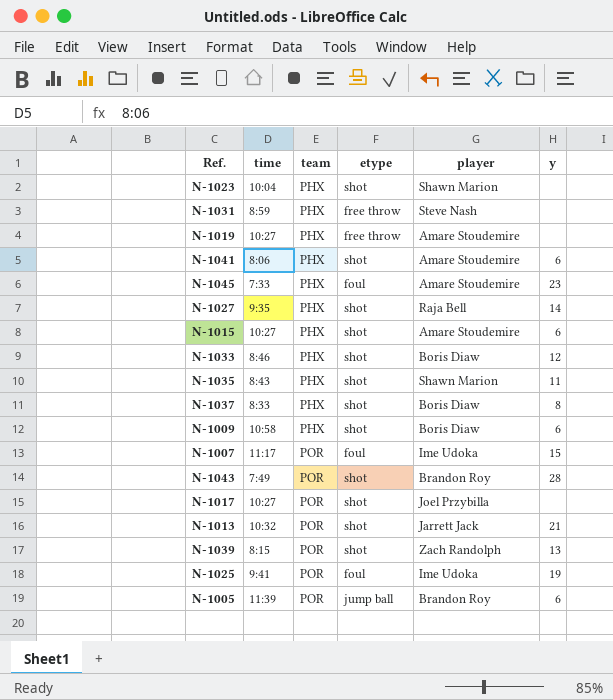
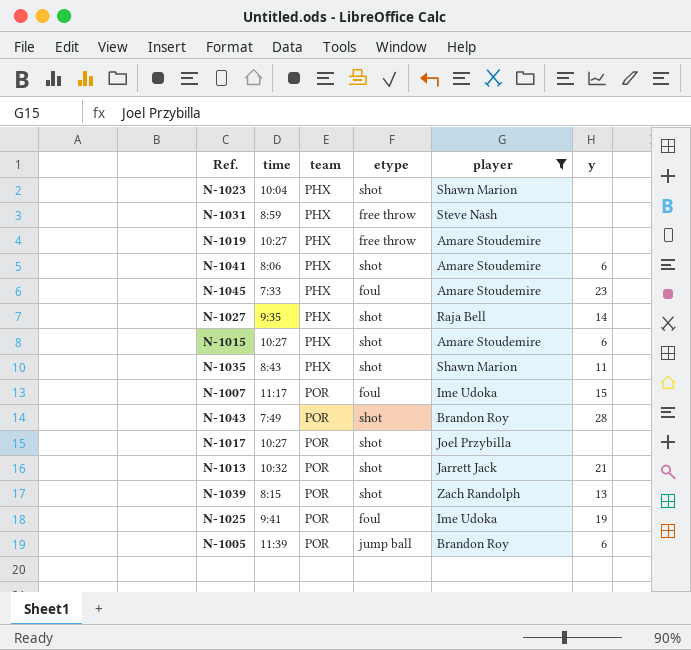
filter: none -> player != Boris Diaw

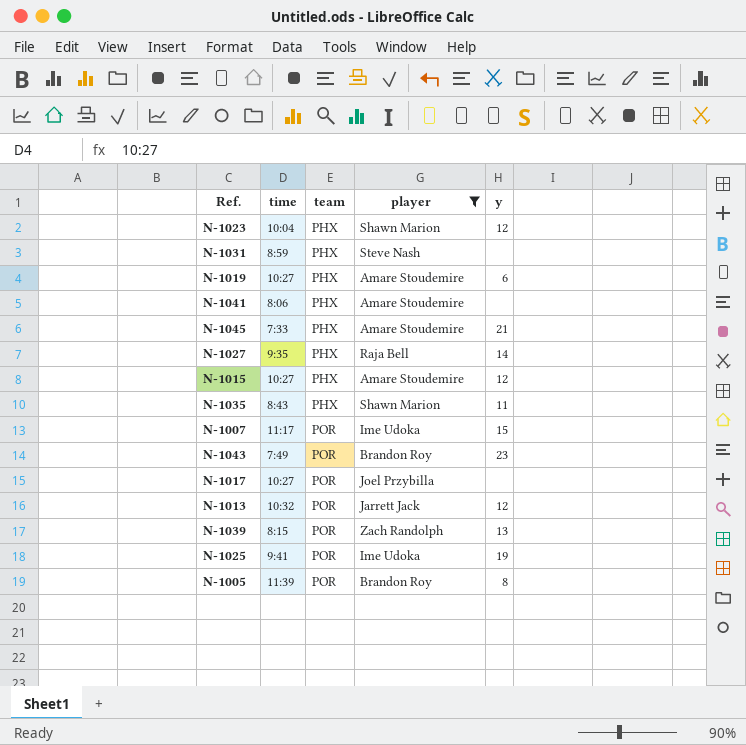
column etype | position: 4 -> none
N-1023 | y: none -> 12
N-1019 | y: none -> 6
N-1041 | y: 6 -> none
N-1045 | y: 23 -> 21
N-1015 | y: 6 -> 12
N-1043 | y: 28 -> 23
N-1013 | y: 21 -> 12
N-1005 | y: 6 -> 8

